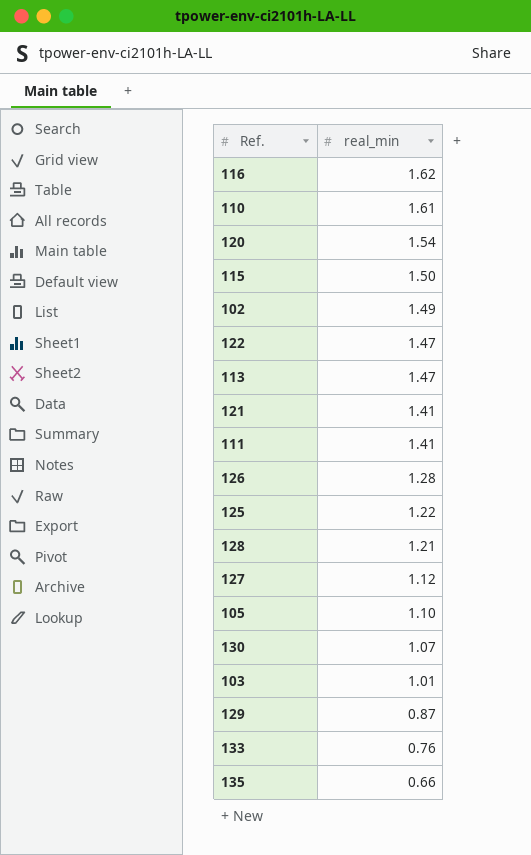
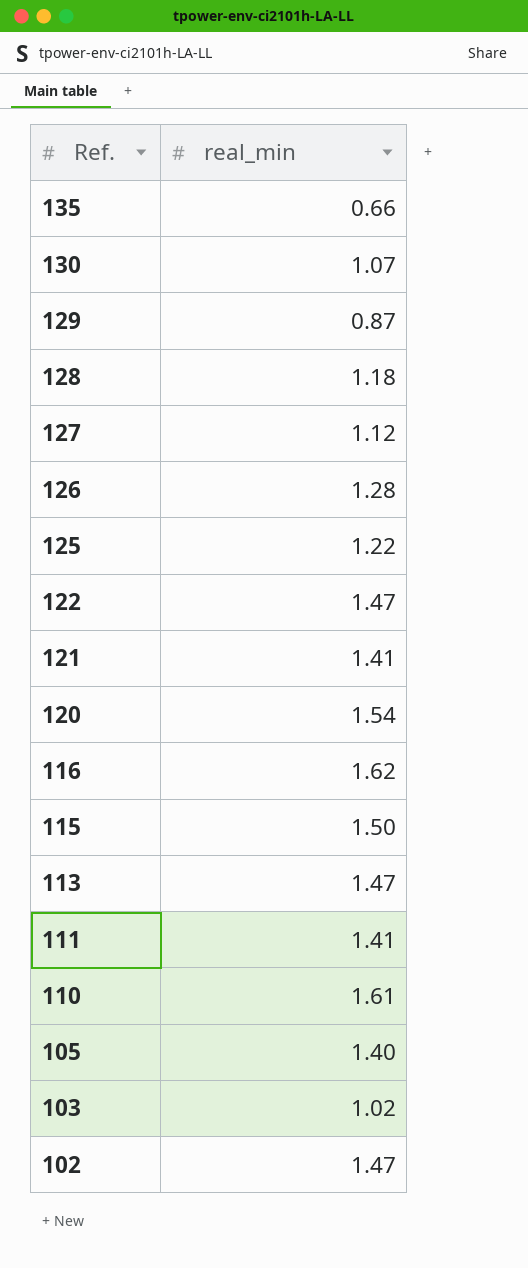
row order: real_min descending -> Ref. descending
row 133: 0.76 -> none
128 | real_min: 1.21 -> 1.18
105 | real_min: 1.10 -> 1.40
103 | real_min: 1.01 -> 1.02
102 | real_min: 1.49 -> 1.47

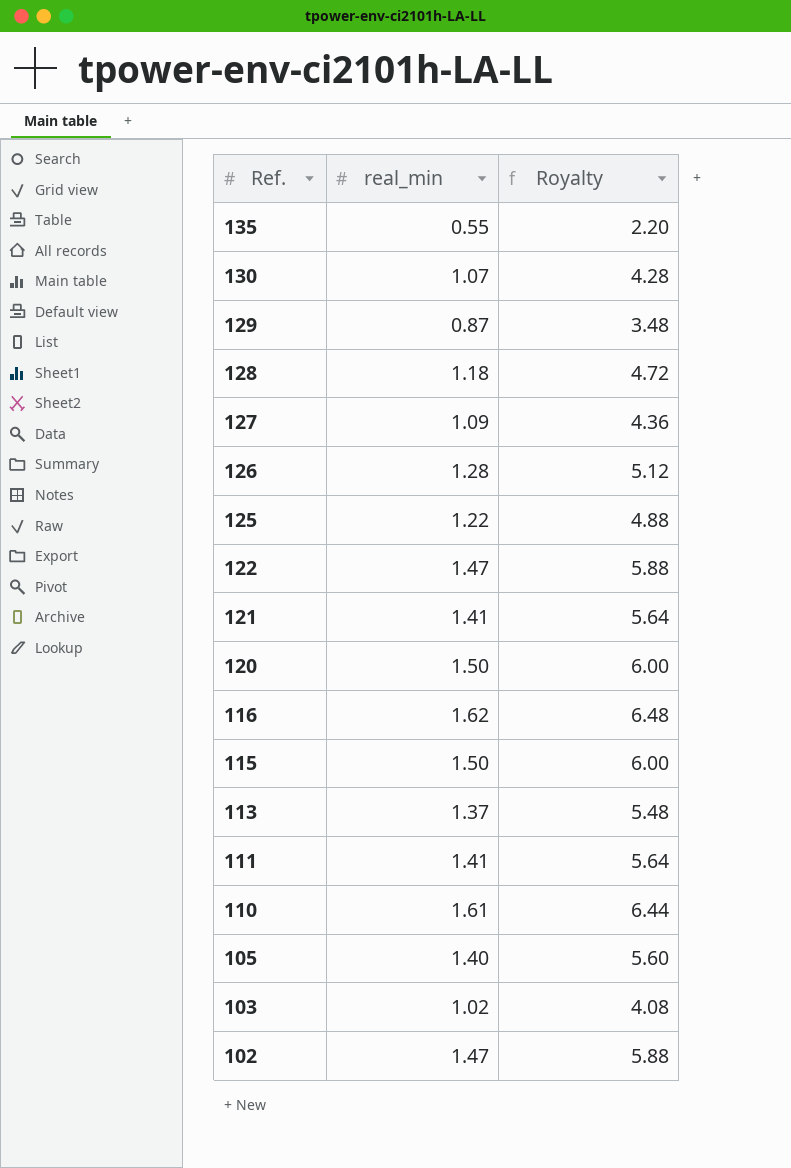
column Royalty | formula: none -> [real_min] * 4
135 | real_min: 0.66 -> 0.55
127 | real_min: 1.12 -> 1.09
120 | real_min: 1.54 -> 1.50
113 | real_min: 1.47 -> 1.37

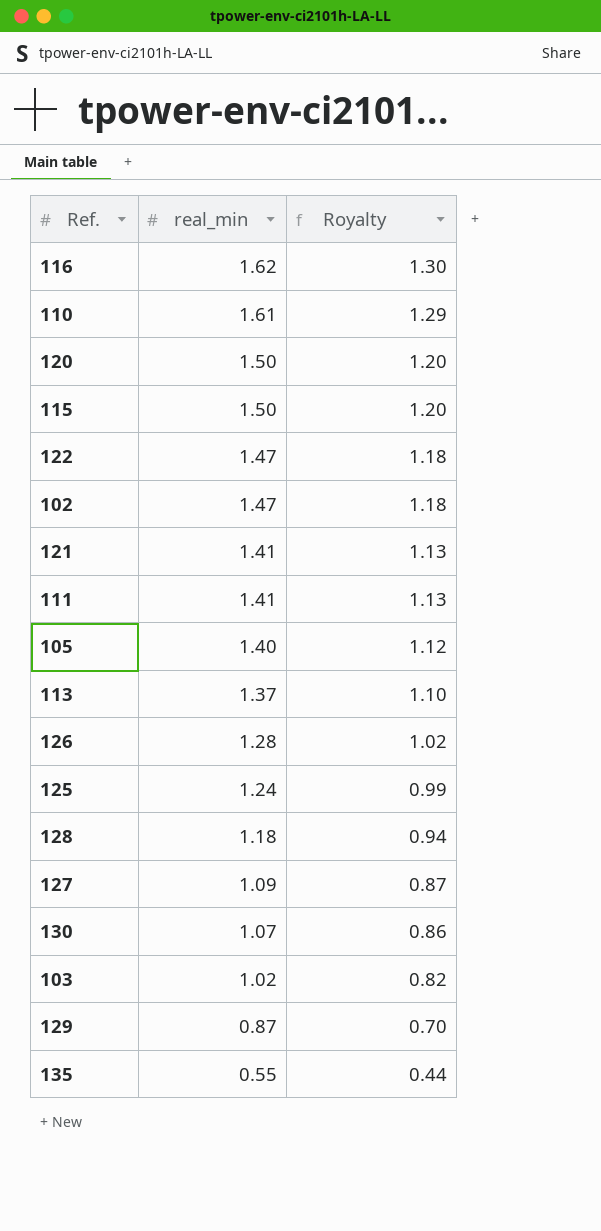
row order: Ref. descending -> real_min descending
column Royalty | formula: [real_min] * 4 -> [real_min] * 0.8
125 | real_min: 1.22 -> 1.24

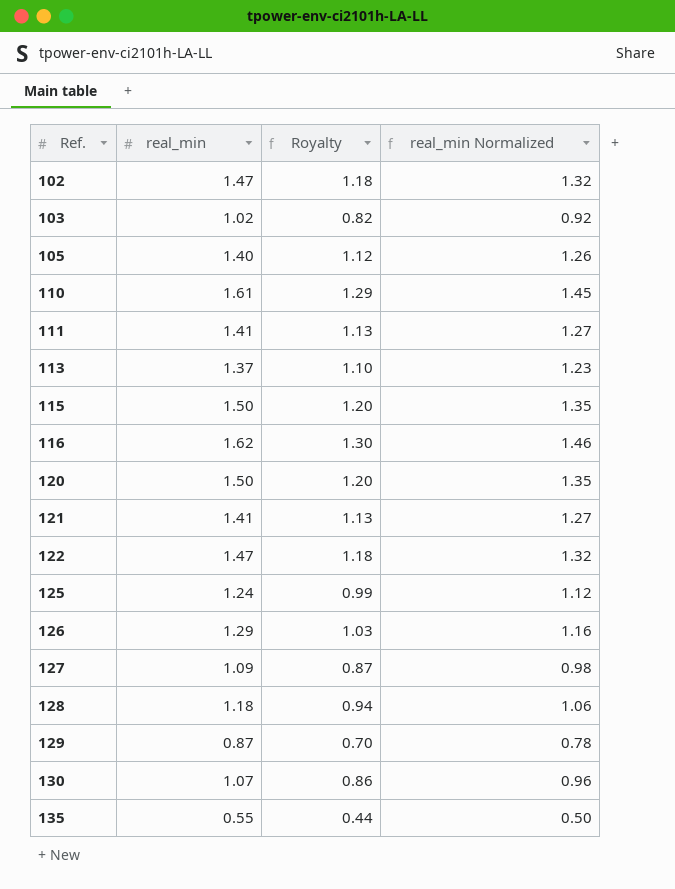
row order: real_min descending -> Ref. ascending
column real_min Normalized | formula: none -> [real_min] * 0.9
126 | real_min: 1.28 -> 1.29
126 | Royalty: 1.02 -> 1.03

